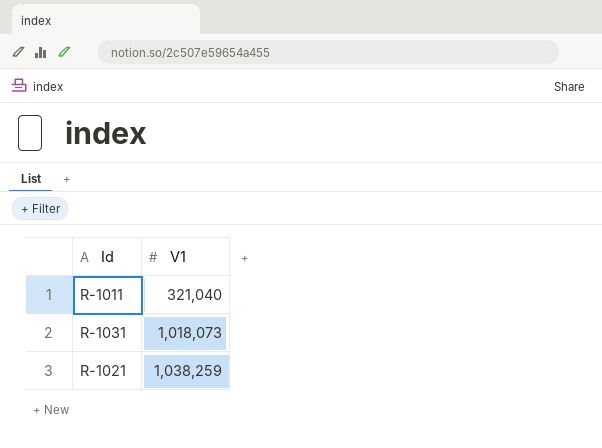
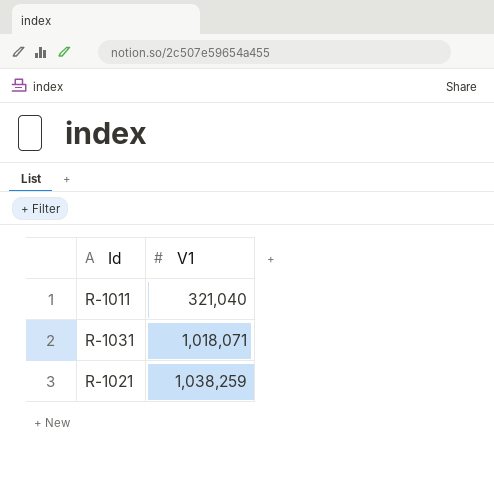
R-1031 | V1: 1,018,073 -> 1,018,071

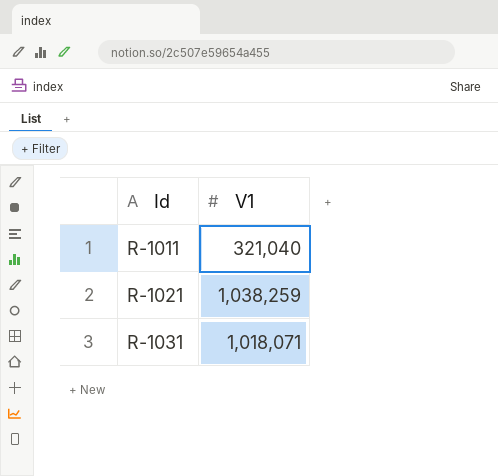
row order: V1 ascending -> Id ascending

